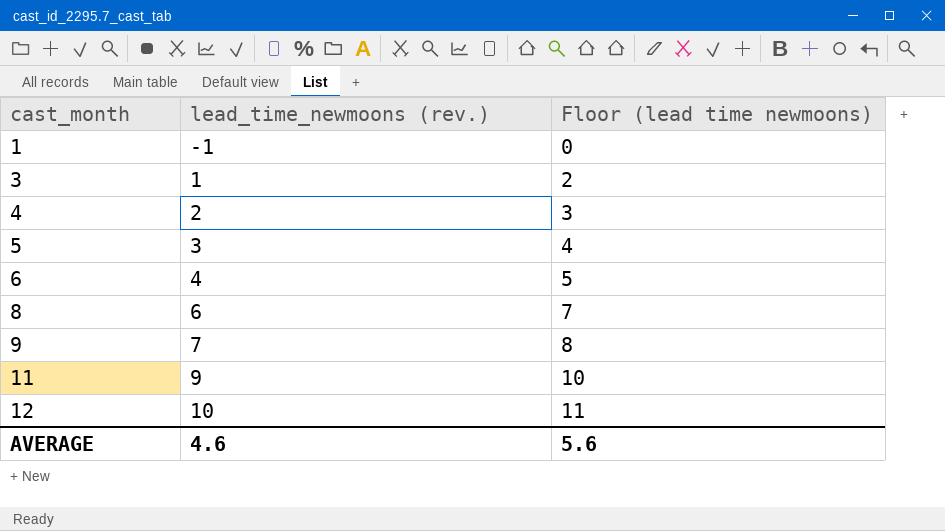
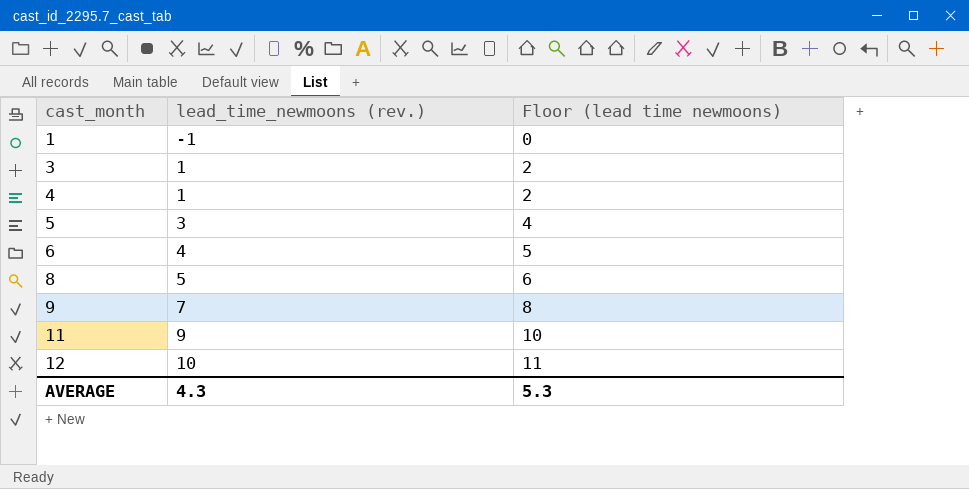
4 | lead_time_newmoons (rev.): 2 -> 1
4 | Floor (lead time newmoons): 3 -> 2
8 | lead_time_newmoons (rev.): 6 -> 5
8 | Floor (lead time newmoons): 7 -> 6
AVERAGE | lead_time_newmoons (rev.): 4.6 -> 4.3
AVERAGE | Floor (lead time newmoons): 5.6 -> 5.3

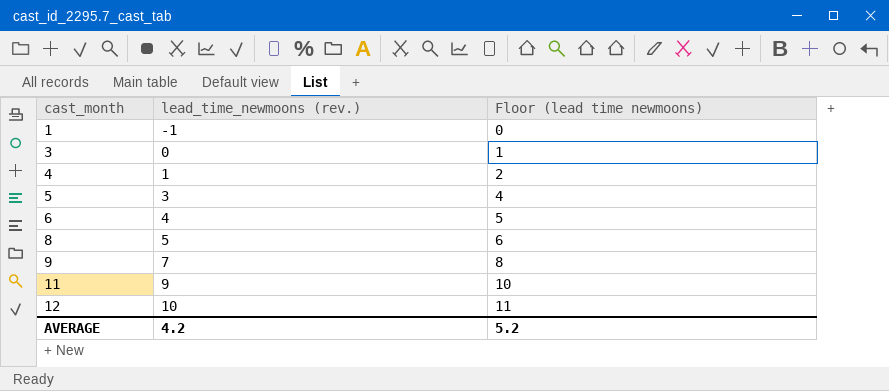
3 | lead_time_newmoons (rev.): 1 -> 0
3 | Floor (lead time newmoons): 2 -> 1
AVERAGE | lead_time_newmoons (rev.): 4.3 -> 4.2
AVERAGE | Floor (lead time newmoons): 5.3 -> 5.2

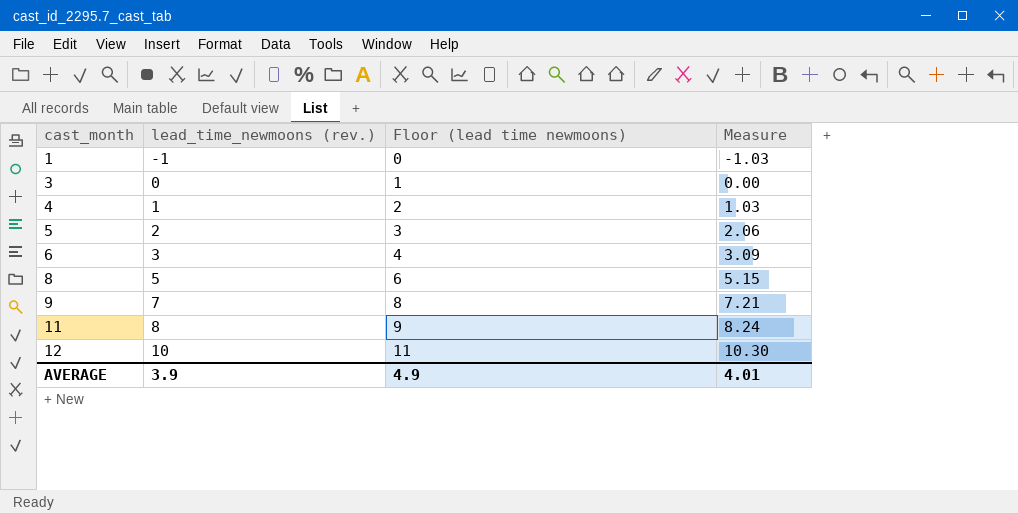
column Measure | formula: none -> [lead_time_newmoons (rev.)] * 1.03
5 | lead_time_newmoons (rev.): 3 -> 2
5 | Floor (lead time newmoons): 4 -> 3
6 | lead_time_newmoons (rev.): 4 -> 3
6 | Floor (lead time newmoons): 5 -> 4
11 | lead_time_newmoons (rev.): 9 -> 8
11 | Floor (lead time newmoons): 10 -> 9
AVERAGE | lead_time_newmoons (rev.): 4.2 -> 3.9
AVERAGE | Floor (lead time newmoons): 5.2 -> 4.9

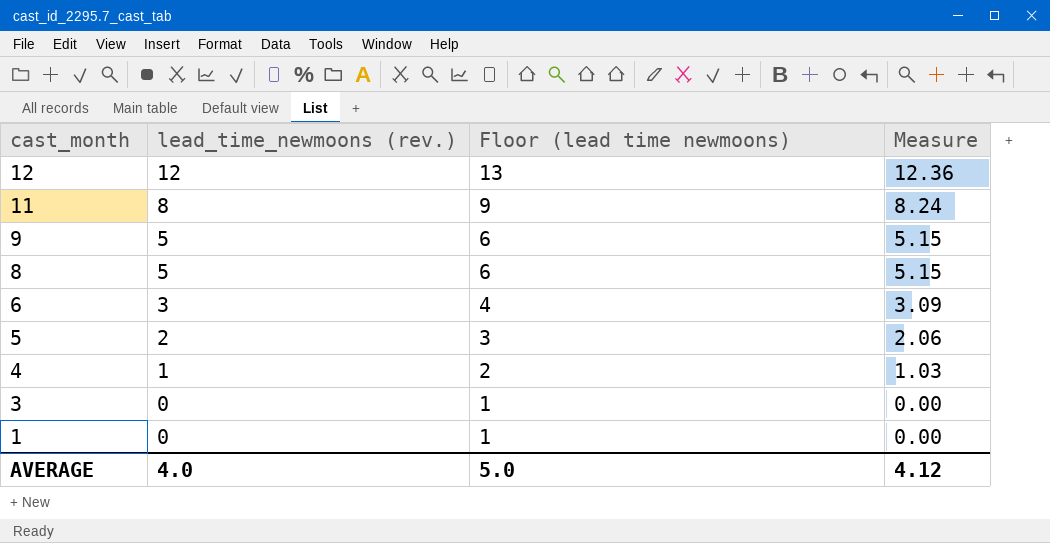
row order: cast_month ascending -> cast_month descending
12 | lead_time_newmoons (rev.): 10 -> 12
12 | Floor (lead time newmoons): 11 -> 13
12 | Measure: 10.30 -> 12.36
9 | lead_time_newmoons (rev.): 7 -> 5
9 | Floor (lead time newmoons): 8 -> 6
9 | Measure: 7.21 -> 5.15
1 | lead_time_newmoons (rev.): -1 -> 0
1 | Floor (lead time newmoons): 0 -> 1
1 | Measure: -1.03 -> 0.00
AVERAGE | lead_time_newmoons (rev.): 3.9 -> 4.0
AVERAGE | Floor (lead time newmoons): 4.9 -> 5.0
AVERAGE | Measure: 4.01 -> 4.12

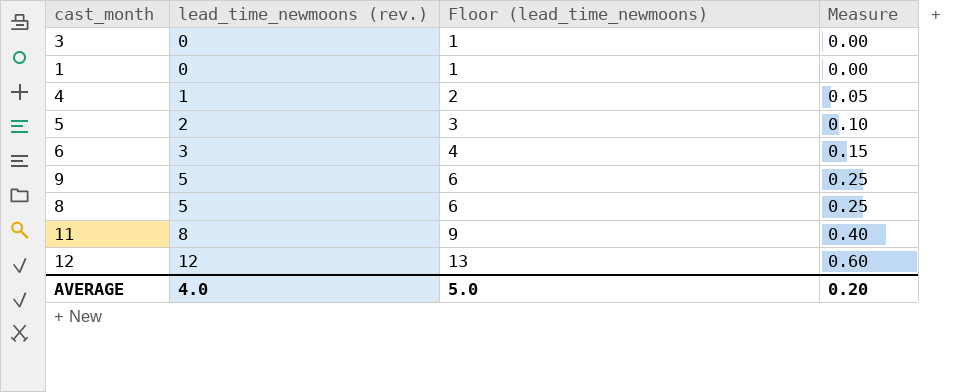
row order: cast_month descending -> lead_time_newmoons (rev.) ascending
column name: Floor (lead time newmoons) -> Floor (lead_time_newmoons)
column Measure | formula: [lead_time_newmoons (rev.)] * 1.03 -> [lead_time_newmoons (rev.)] * 0.05
AVERAGE | Measure: 4.12 -> 0.20

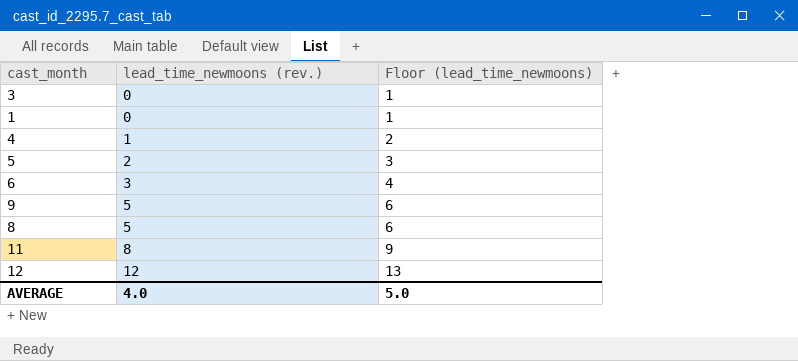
column Measure | formula: [lead_time_newmoons (rev.)] * 0.05 -> none

